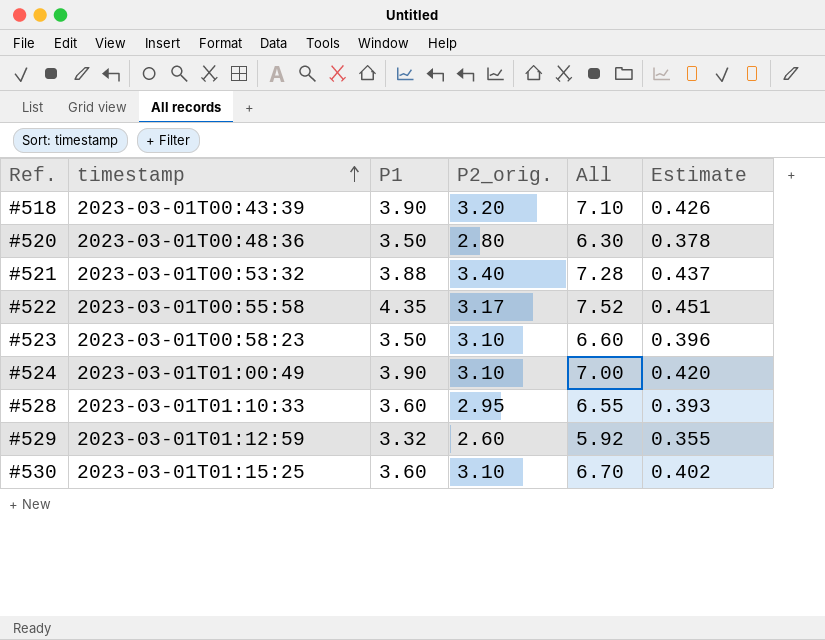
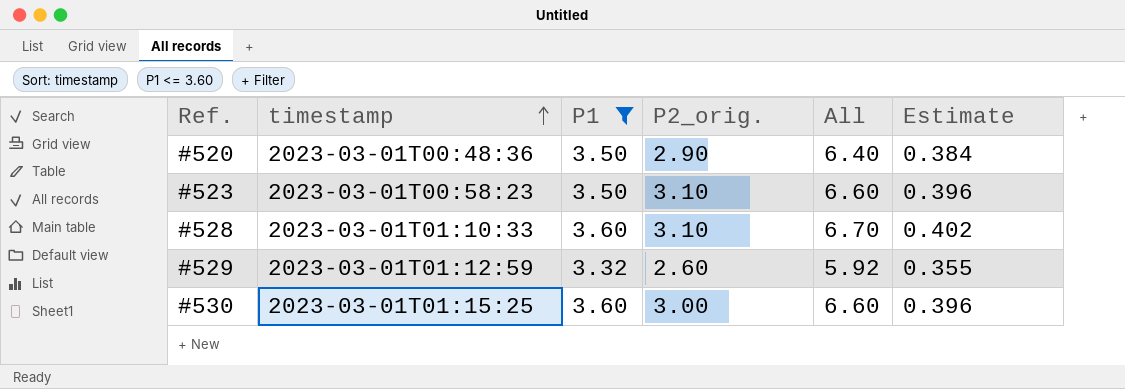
filter: none -> P1 <= 3.60
#520 | P2_orig.: 2.80 -> 2.90
#520 | All: 6.30 -> 6.40
#520 | Estimate: 0.378 -> 0.384
#528 | P2_orig.: 2.95 -> 3.10
#528 | All: 6.55 -> 6.70
#528 | Estimate: 0.393 -> 0.402
#530 | P2_orig.: 3.10 -> 3.00
#530 | All: 6.70 -> 6.60
#530 | Estimate: 0.402 -> 0.396

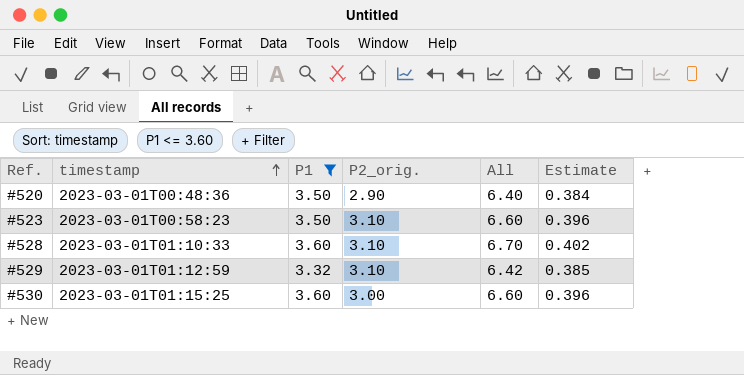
#529 | P2_orig.: 2.60 -> 3.10
#529 | All: 5.92 -> 6.42
#529 | Estimate: 0.355 -> 0.385

